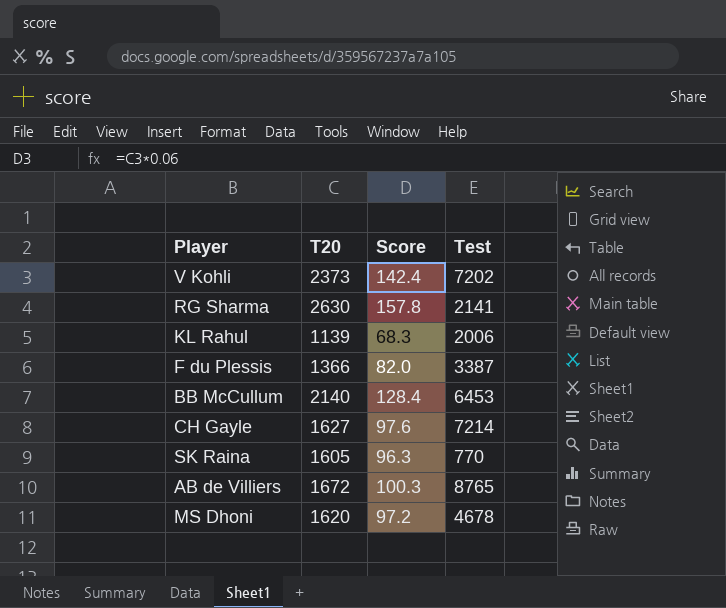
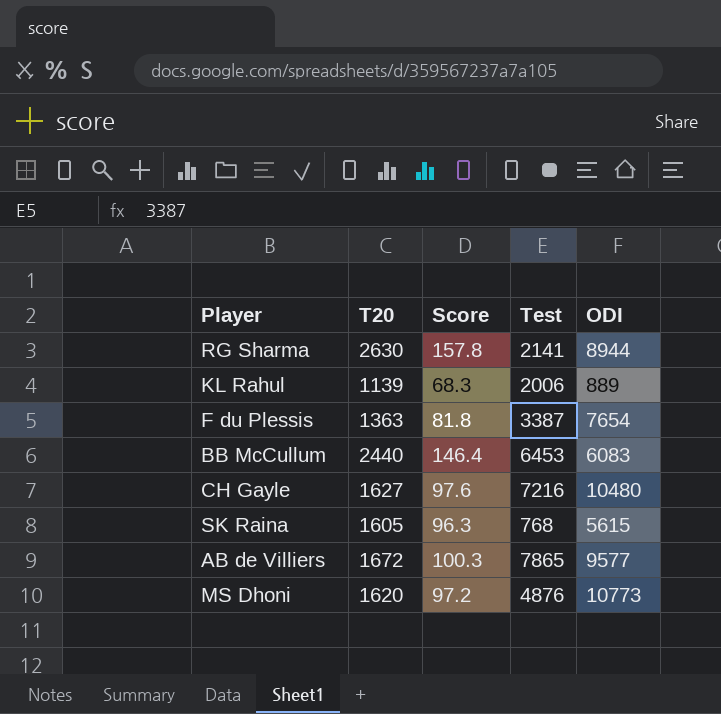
column ODI | position: none -> 5
row V Kohli: 2373 | 142.4 | 7202 -> none
F du Plessis | T20: 1366 -> 1363
F du Plessis | Score: 82.0 -> 81.8
BB McCullum | T20: 2140 -> 2440
BB McCullum | Score: 128.4 -> 146.4
CH Gayle | Test: 7214 -> 7216
SK Raina | Test: 770 -> 768
AB de Villiers | Test: 8765 -> 7865
MS Dhoni | Test: 4678 -> 4876

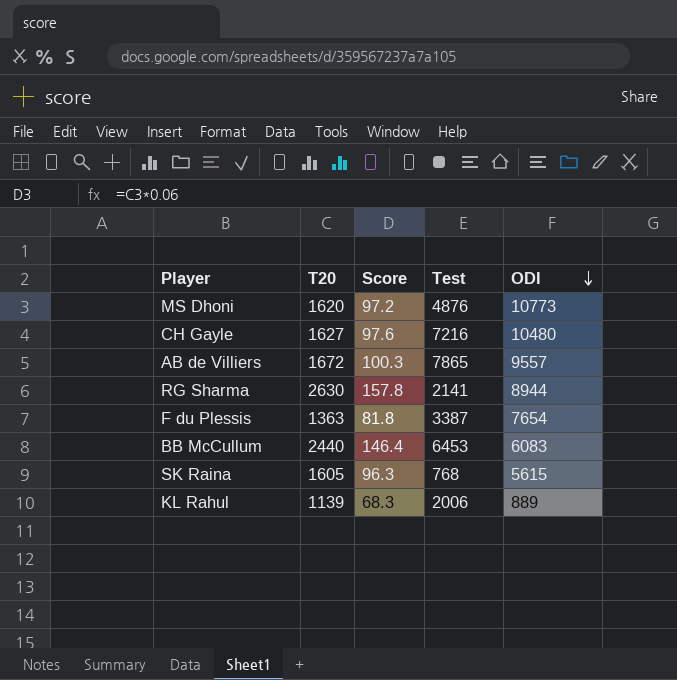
row order: none -> ODI descending
AB de Villiers | ODI: 9577 -> 9557

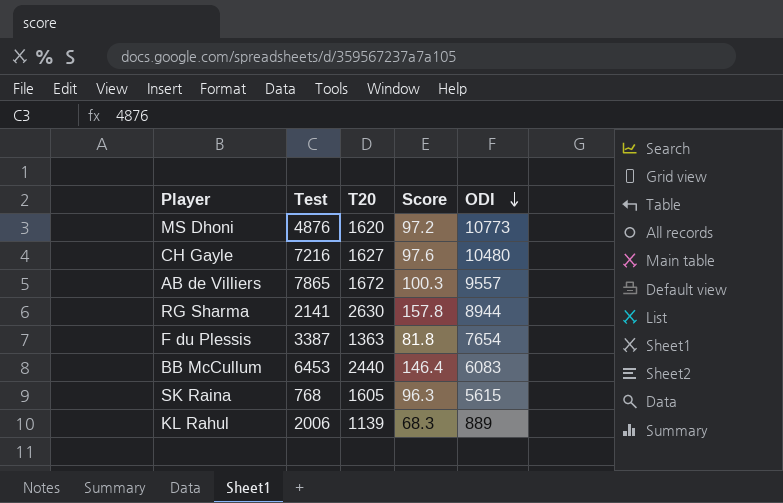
column Test | position: 4 -> 2

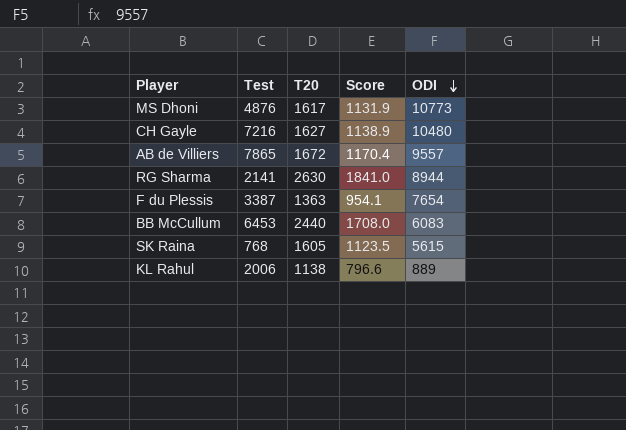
column Score | formula: [T20] * 0.06 -> [T20] * 0.7
MS Dhoni | T20: 1620 -> 1617
KL Rahul | T20: 1139 -> 1138

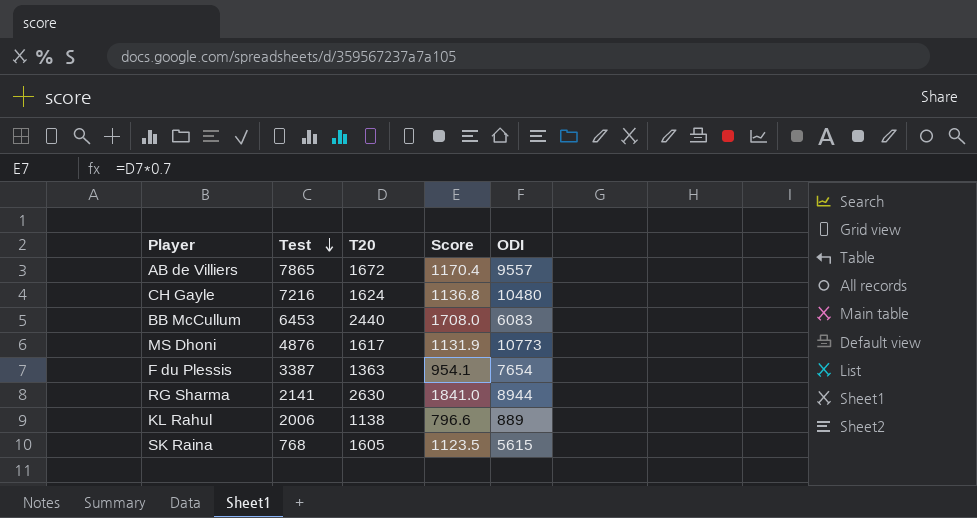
row order: ODI descending -> Test descending
CH Gayle | T20: 1627 -> 1624
CH Gayle | Score: 1138.9 -> 1136.8

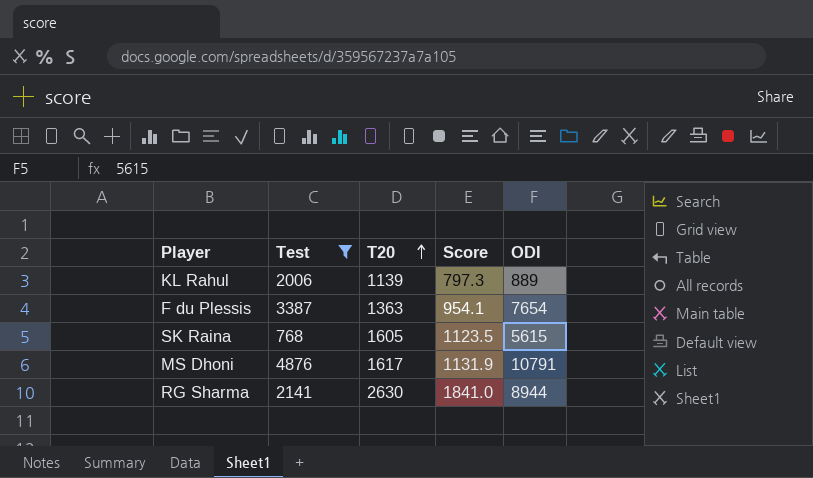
filter: none -> Test <= 4876
row order: Test descending -> T20 ascending
KL Rahul | T20: 1138 -> 1139
KL Rahul | Score: 796.6 -> 797.3
MS Dhoni | ODI: 10773 -> 10791

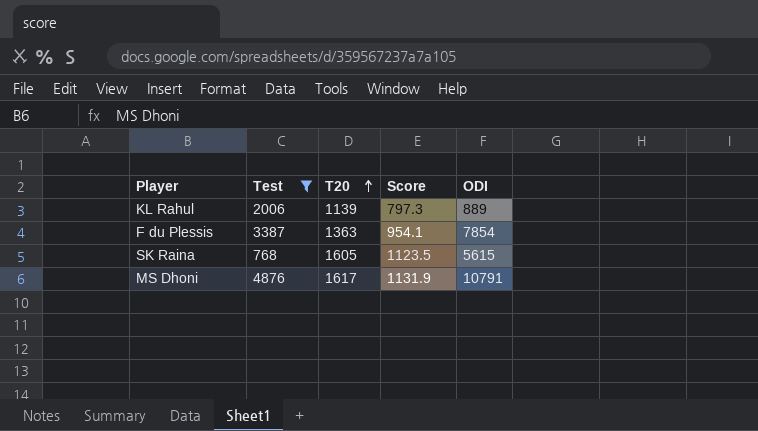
row RG Sharma: 2141 | 2630 | 1841.0 | 8944 -> none
F du Plessis | ODI: 7654 -> 7854

